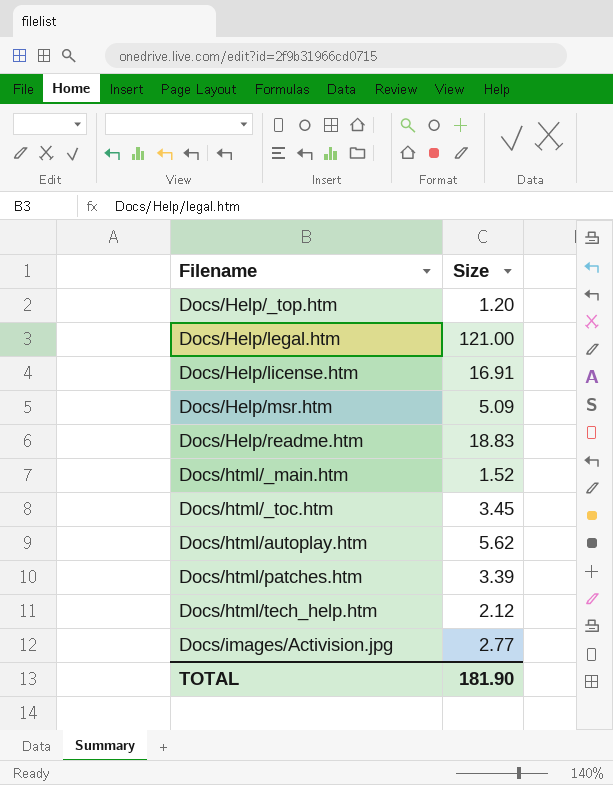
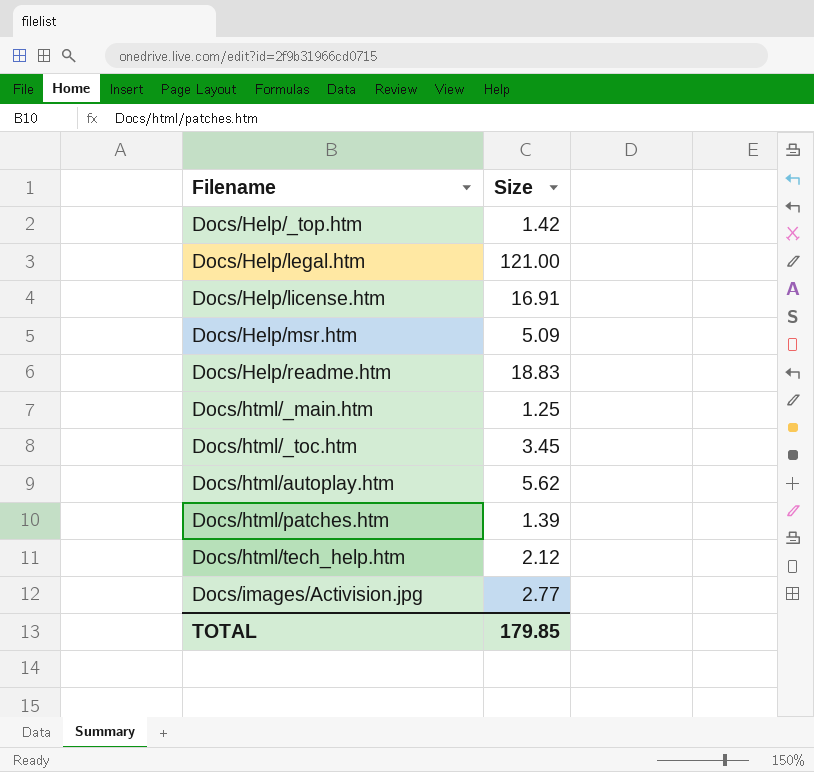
Docs/Help/_top.htm | Size: 1.20 -> 1.42
Docs/html/_main.htm | Size: 1.52 -> 1.25
Docs/html/patches.htm | Size: 3.39 -> 1.39
TOTAL | Size: 181.90 -> 179.85

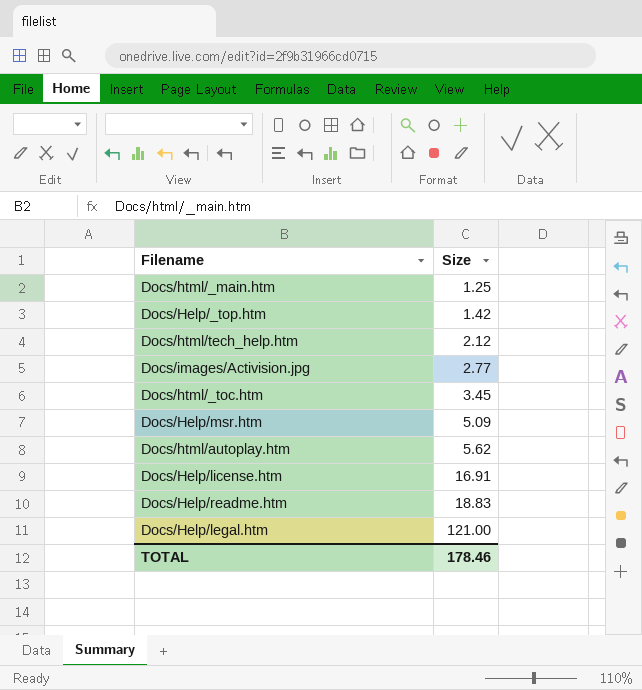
row order: Filename ascending -> Size ascending
row Docs/html/patches.htm: 1.39 -> none
TOTAL | Size: 179.85 -> 178.46

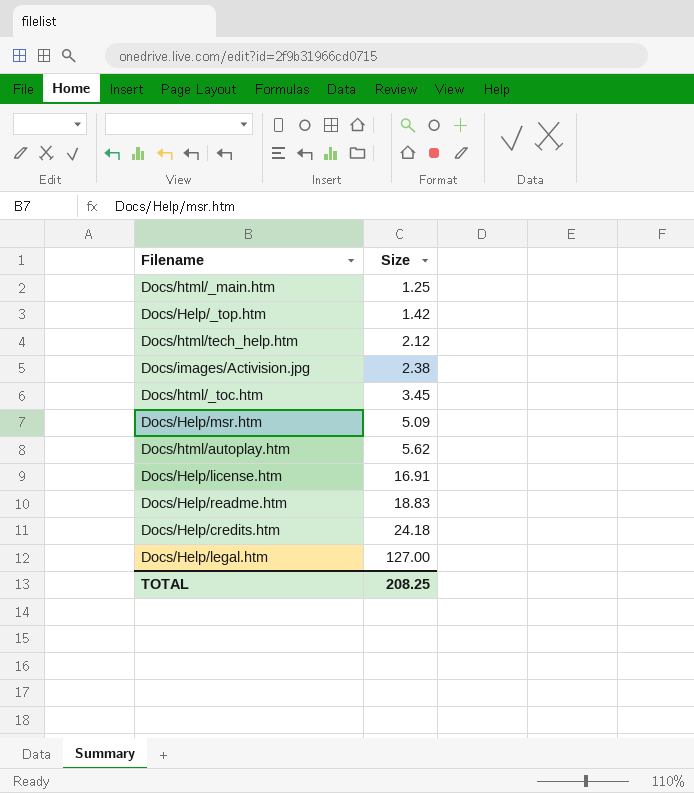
Docs/images/Activision.jpg | Size: 2.77 -> 2.38
row Docs/Help/credits.htm: none -> 24.18
Docs/Help/legal.htm | Size: 121.00 -> 127.00
TOTAL | Size: 178.46 -> 208.25

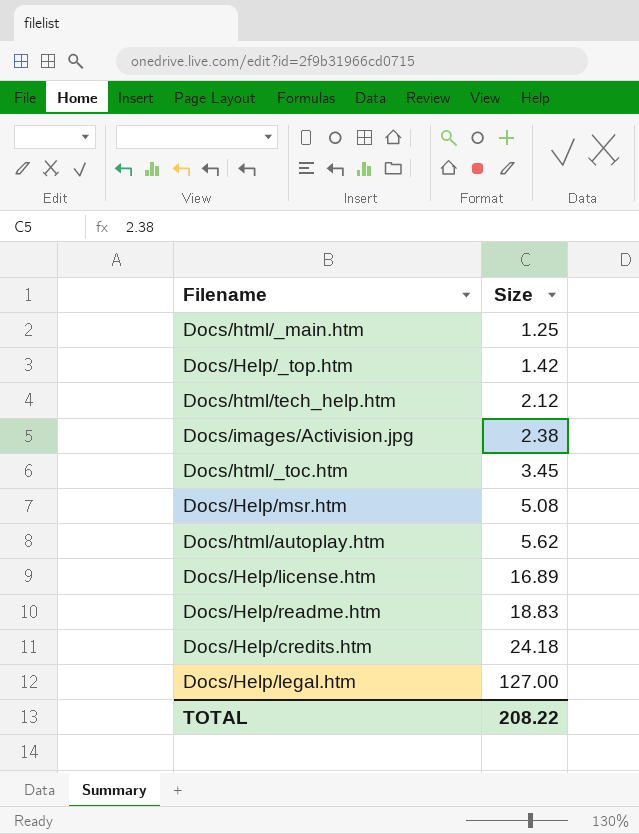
Docs/Help/msr.htm | Size: 5.09 -> 5.08
Docs/Help/license.htm | Size: 16.91 -> 16.89
TOTAL | Size: 208.25 -> 208.22

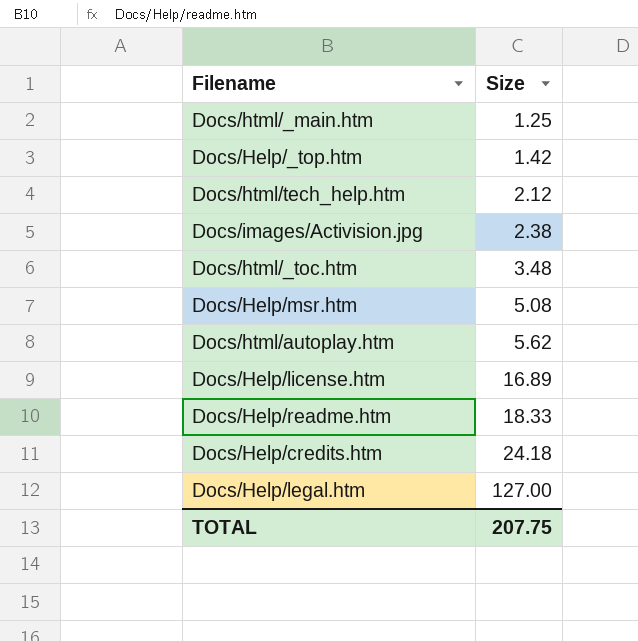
Docs/html/_toc.htm | Size: 3.45 -> 3.48
Docs/Help/readme.htm | Size: 18.83 -> 18.33
TOTAL | Size: 208.22 -> 207.75

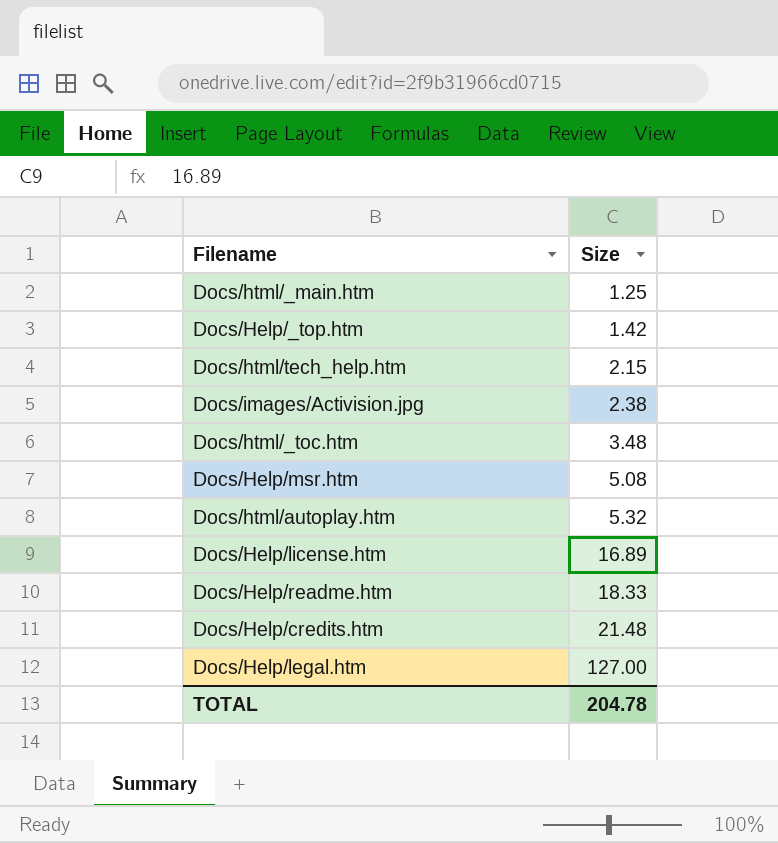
Docs/html/tech_help.htm | Size: 2.12 -> 2.15
Docs/html/autoplay.htm | Size: 5.62 -> 5.32
Docs/Help/credits.htm | Size: 24.18 -> 21.48
TOTAL | Size: 207.75 -> 204.78

